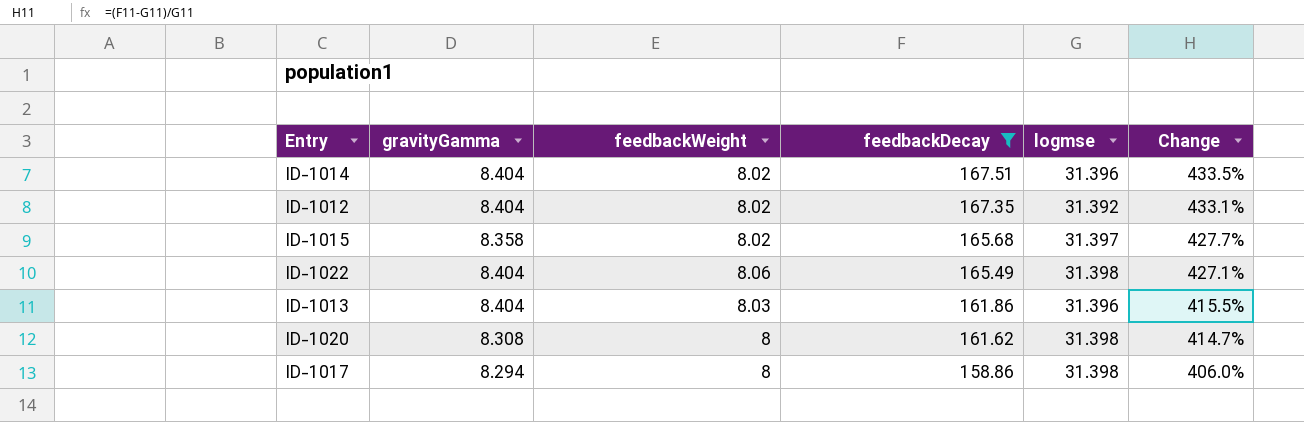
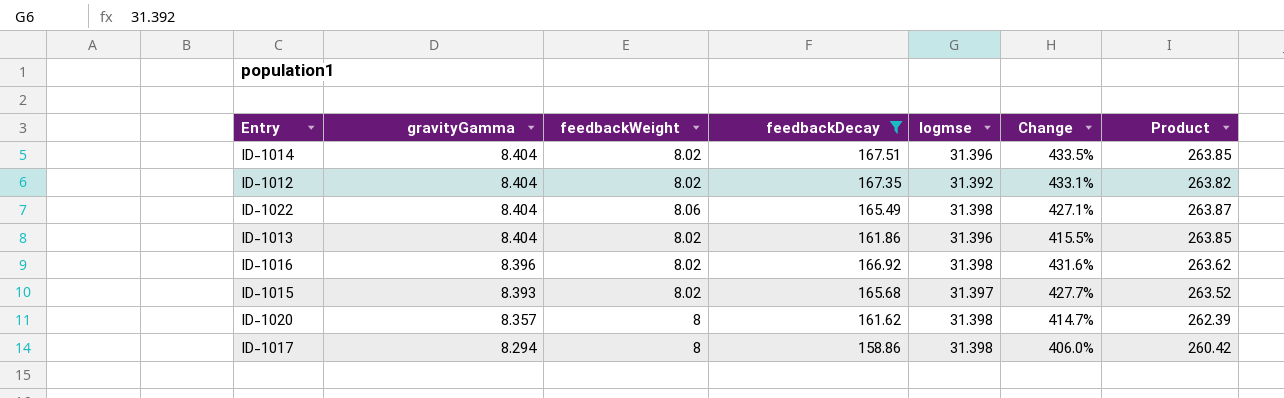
row order: feedbackDecay descending -> gravityGamma descending
column Product | formula: none -> [gravityGamma] * [logmse]
ID-1013 | feedbackWeight: 8.03 -> 8.02
row ID-1016: none -> 8.396 | 8.02 | 166.92 | 31.398 | 431.6% | 263.62
ID-1015 | gravityGamma: 8.358 -> 8.393
ID-1020 | gravityGamma: 8.308 -> 8.357

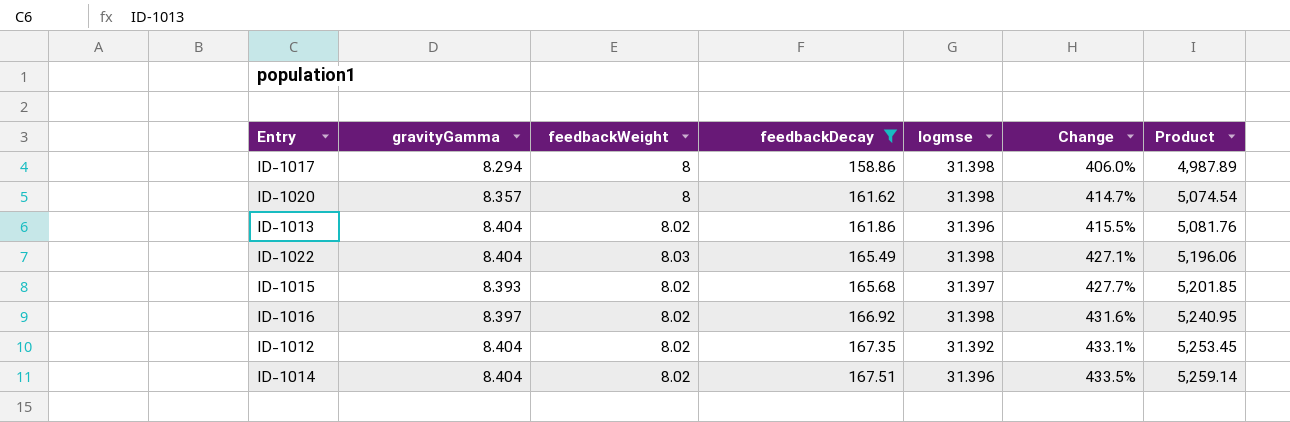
row order: gravityGamma descending -> feedbackDecay ascending
column Product | formula: [gravityGamma] * [logmse] -> [feedbackDecay] * [logmse]
ID-1022 | feedbackWeight: 8.06 -> 8.03
ID-1016 | gravityGamma: 8.396 -> 8.397

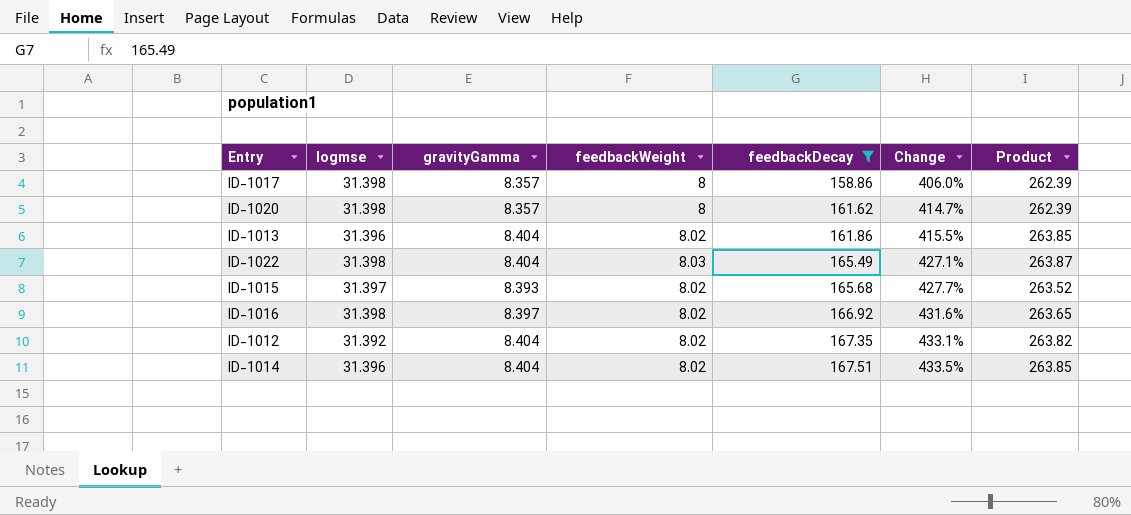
column logmse | position: 5 -> 2
column Product | formula: [feedbackDecay] * [logmse] -> [logmse] * [gravityGamma]
ID-1017 | gravityGamma: 8.294 -> 8.357

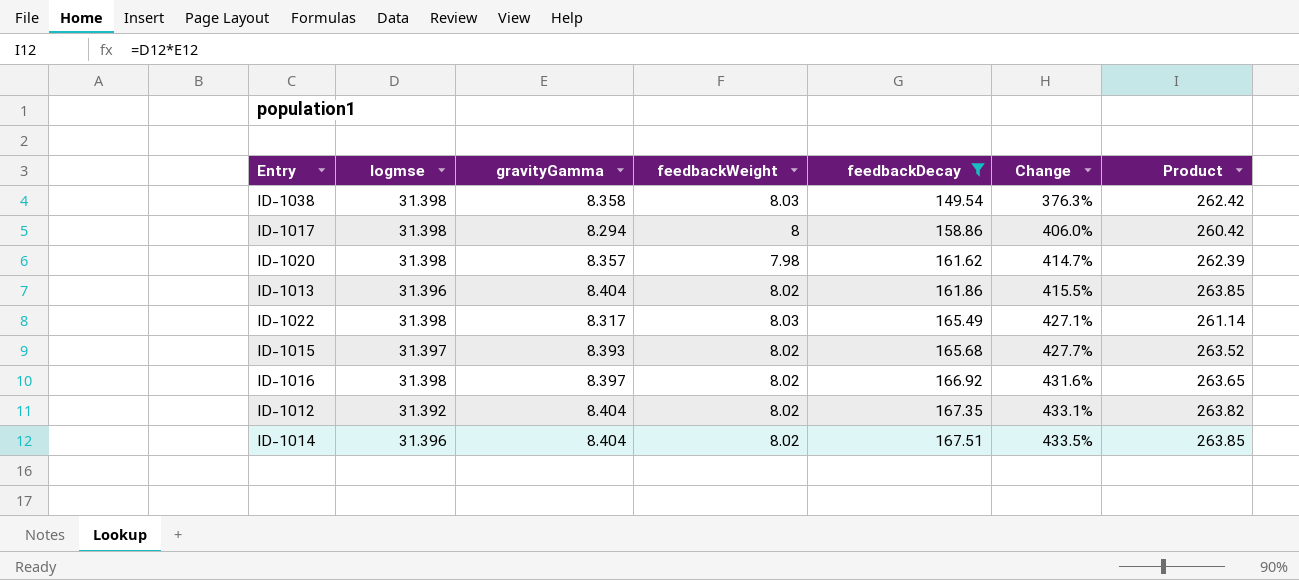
row ID-1038: none -> 31.398 | 8.358 | 8.03 | 149.54 | 376.3% | 262.42
ID-1017 | gravityGamma: 8.357 -> 8.294
ID-1017 | Product: 262.39 -> 260.42
ID-1020 | feedbackWeight: 8 -> 7.98
ID-1022 | gravityGamma: 8.404 -> 8.317
ID-1022 | Product: 263.87 -> 261.14

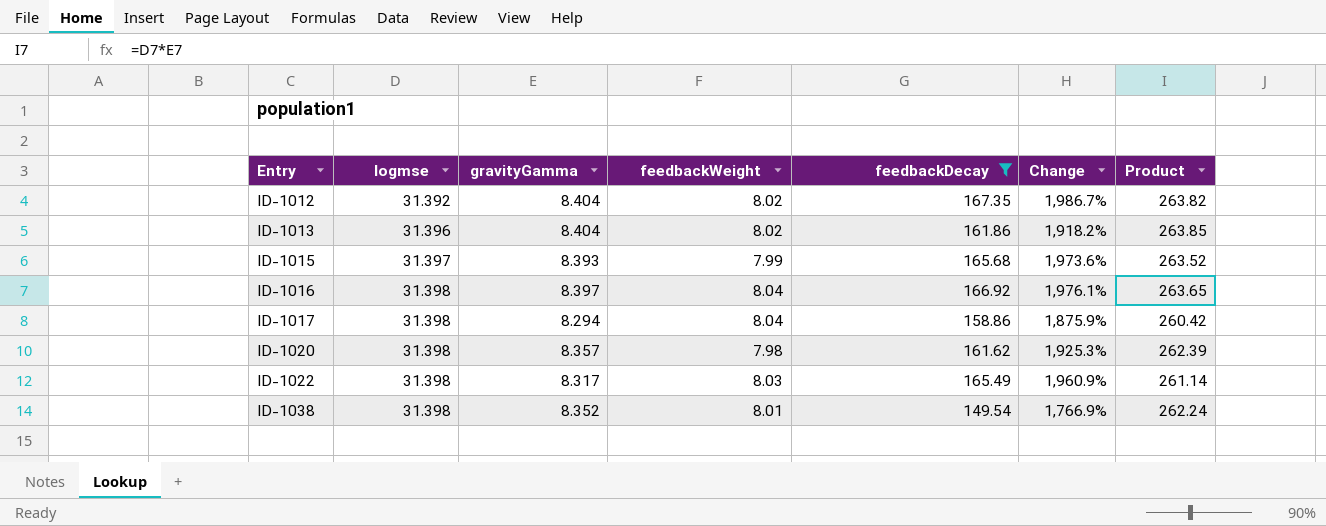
row order: feedbackDecay ascending -> Entry ascending
column Change | formula: ([feedbackDecay] - [logmse]) / [logmse] -> ([feedbackDecay] - [feedbackWeight]) / [feedbackWeight]
row ID-1014: 31.396 | 8.404 | 8.02 | 167.51 | 433.5% | 263.85 -> none
ID-1015 | feedbackWeight: 8.02 -> 7.99
ID-1016 | feedbackWeight: 8.02 -> 8.04
ID-1017 | feedbackWeight: 8 -> 8.04
ID-1038 | gravityGamma: 8.358 -> 8.352
ID-1038 | feedbackWeight: 8.03 -> 8.01
ID-1038 | Product: 262.42 -> 262.24

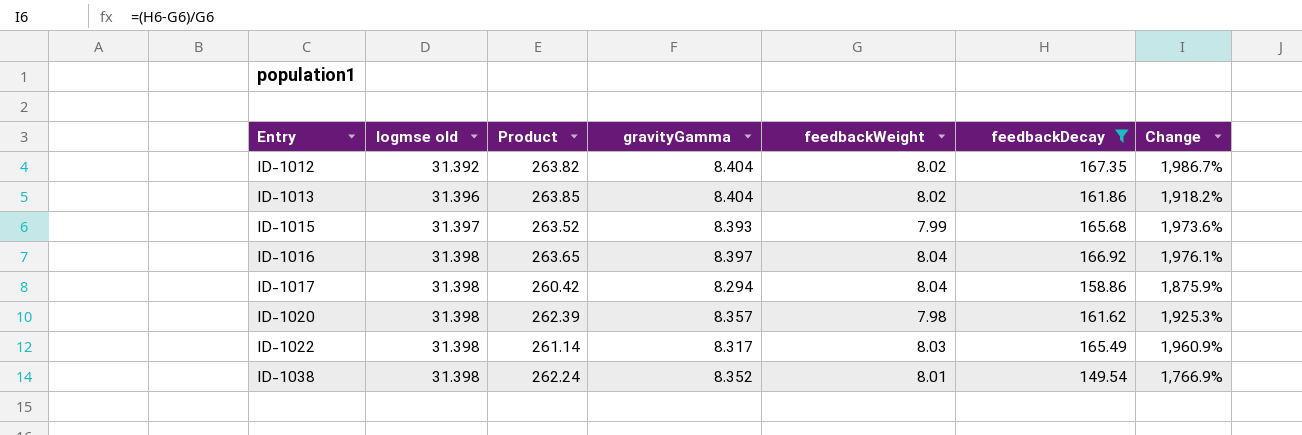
column name: logmse -> logmse old
column Product | position: 7 -> 3

